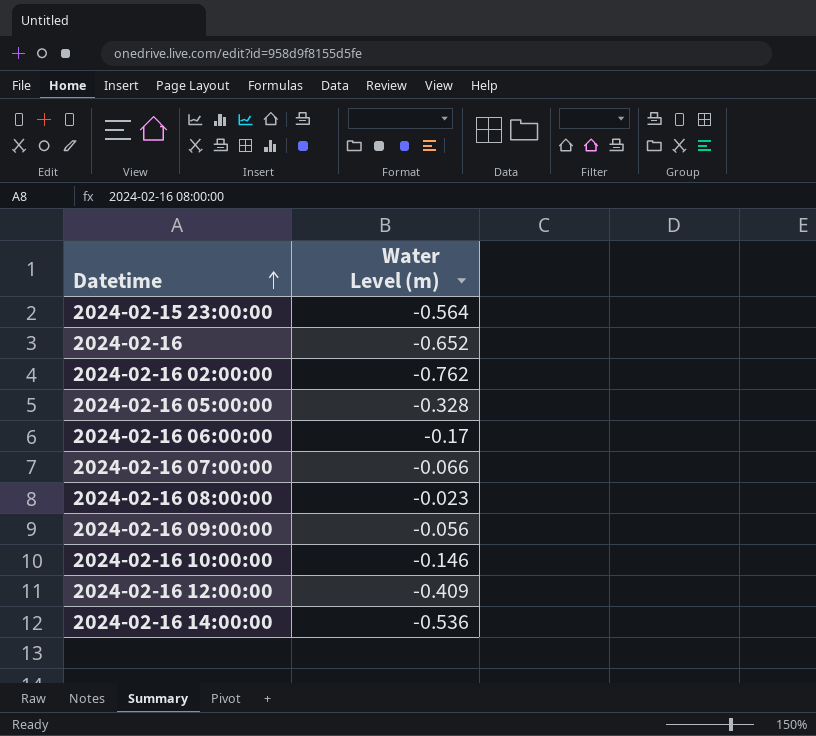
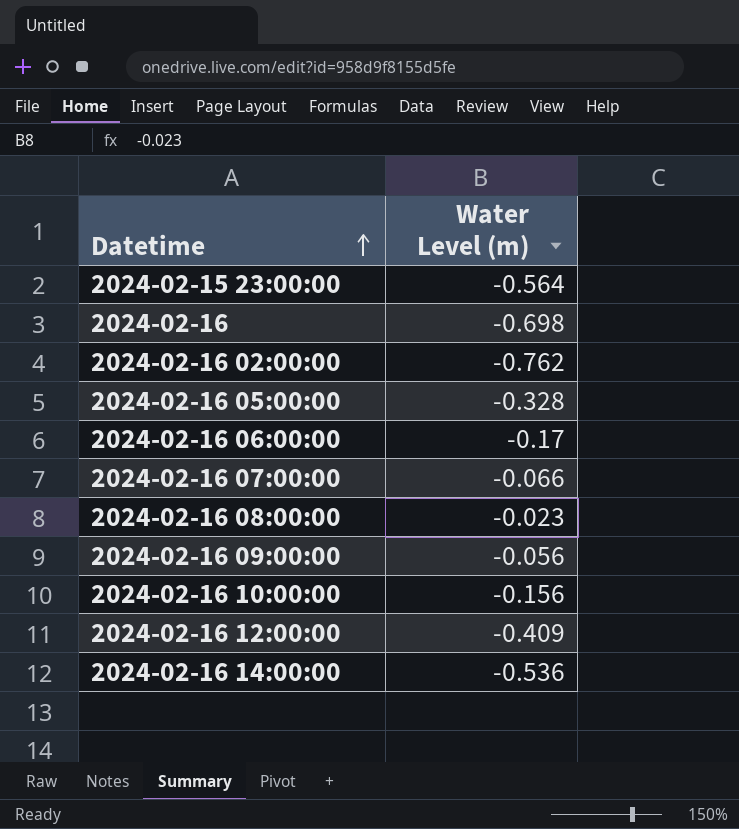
2024-02-16 | Water Level (m): -0.652 -> -0.698
2024-02-16 10:00:00 | Water Level (m): -0.146 -> -0.156

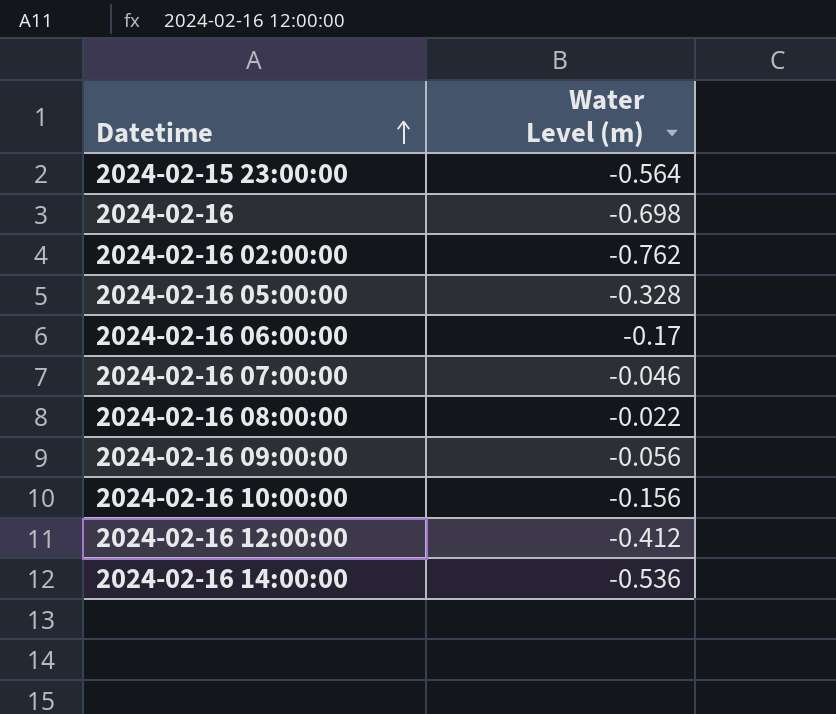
2024-02-16 07:00:00 | Water Level (m): -0.066 -> -0.046
2024-02-16 08:00:00 | Water Level (m): -0.023 -> -0.022
2024-02-16 12:00:00 | Water Level (m): -0.409 -> -0.412

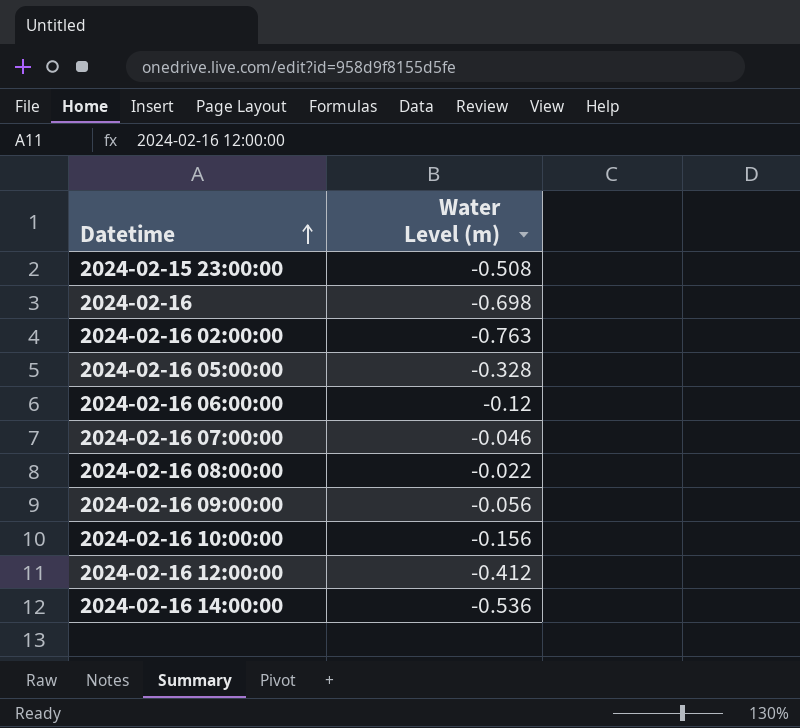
2024-02-15 23:00:00 | Water Level (m): -0.564 -> -0.508
2024-02-16 02:00:00 | Water Level (m): -0.762 -> -0.763
2024-02-16 06:00:00 | Water Level (m): -0.17 -> -0.12

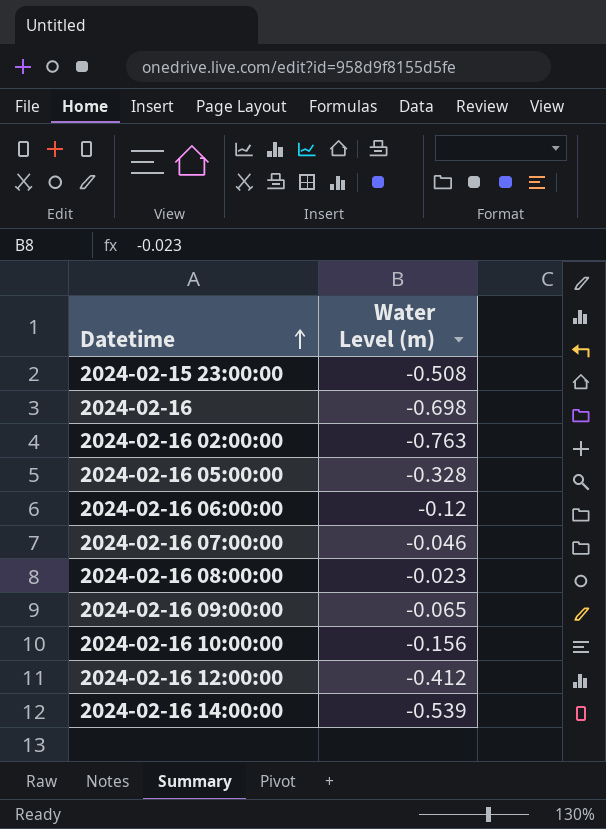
2024-02-16 08:00:00 | Water Level (m): -0.022 -> -0.023
2024-02-16 09:00:00 | Water Level (m): -0.056 -> -0.065
2024-02-16 14:00:00 | Water Level (m): -0.536 -> -0.539

